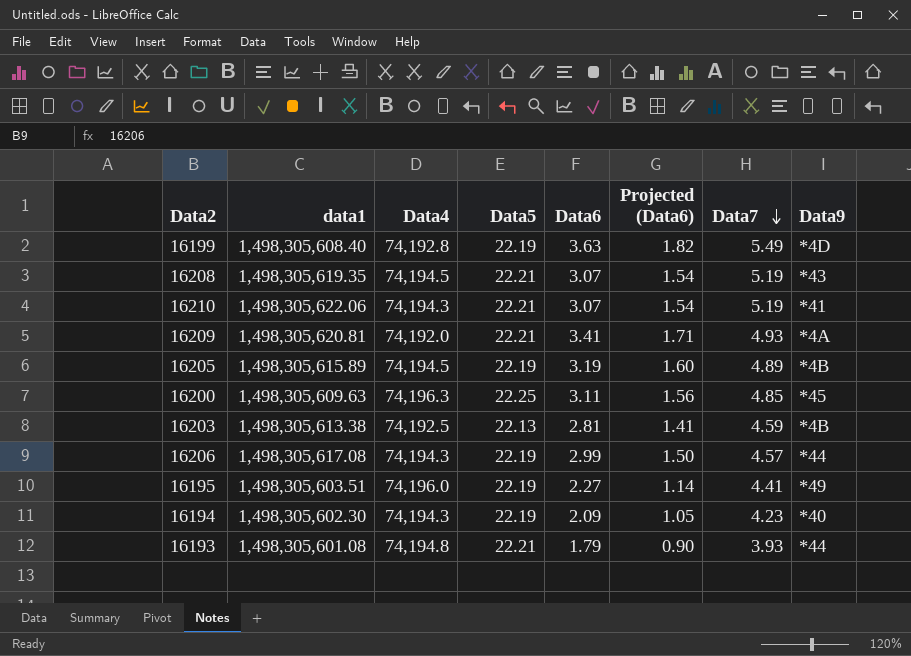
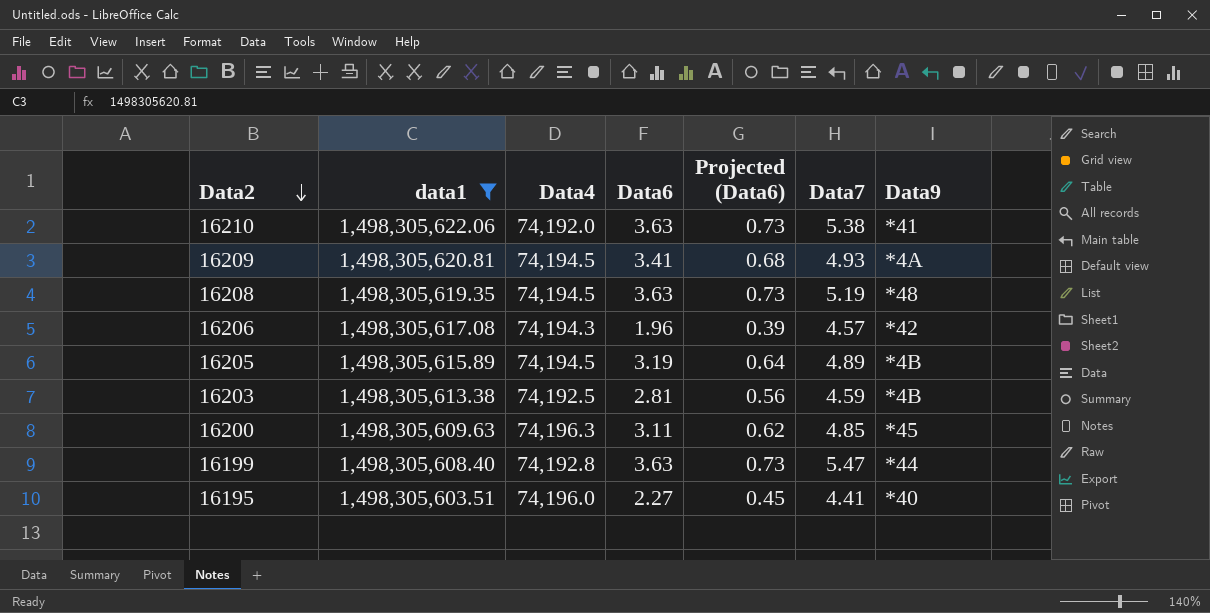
filter: none -> data1 >= 1,498,305,603.51
row order: Data7 descending -> Data2 descending
column Data5 | position: 4 -> none
column Projected (Data6) | formula: [Data6] * 0.5 -> [Data6] * 0.2
16210 | Data4: 74,194.3 -> 74,192.0
16210 | Data6: 3.07 -> 3.63
16210 | Data7: 5.19 -> 5.38
16209 | Data4: 74,192.0 -> 74,194.5
16208 | Data6: 3.07 -> 3.63
16208 | Data9: *43 -> *48
16206 | Data6: 2.99 -> 1.96
16206 | Data9: *44 -> *42
16199 | Data7: 5.49 -> 5.47
16199 | Data9: *4D -> *44
16195 | Data9: *49 -> *40

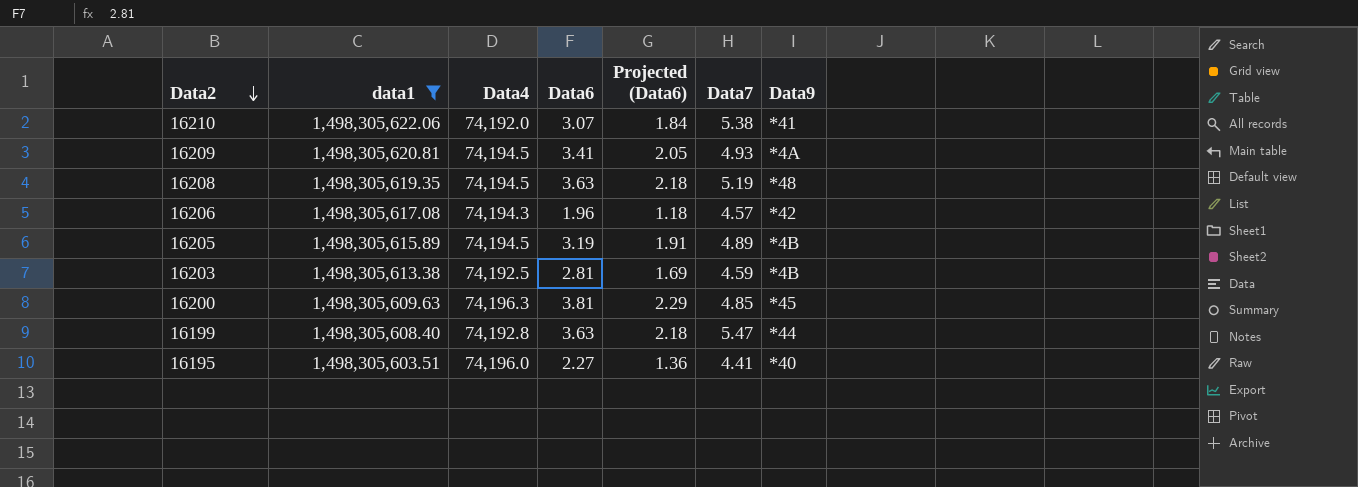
column Projected (Data6) | formula: [Data6] * 0.2 -> [Data6] * 0.6
16210 | Data6: 3.63 -> 3.07
16200 | Data6: 3.11 -> 3.81

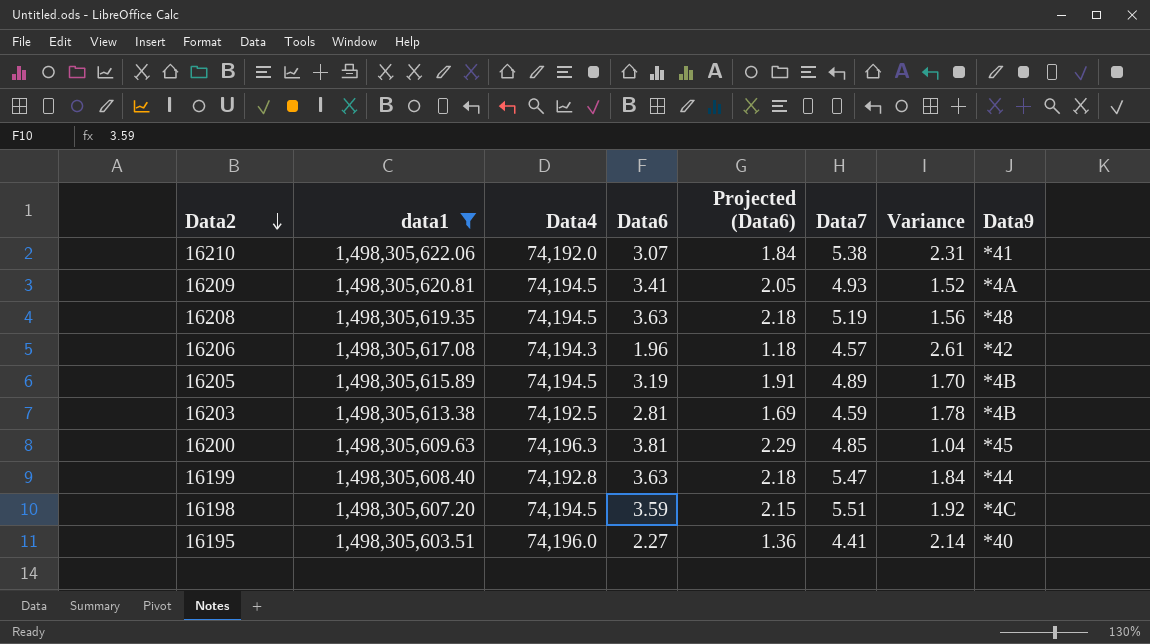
column Variance | formula: none -> [Data7] - [Data6]
row 16198: none -> 1,498,305,607.20 | 74,194.5 | 3.59 | 2.15 | 5.51 | 1.92 | *4C

